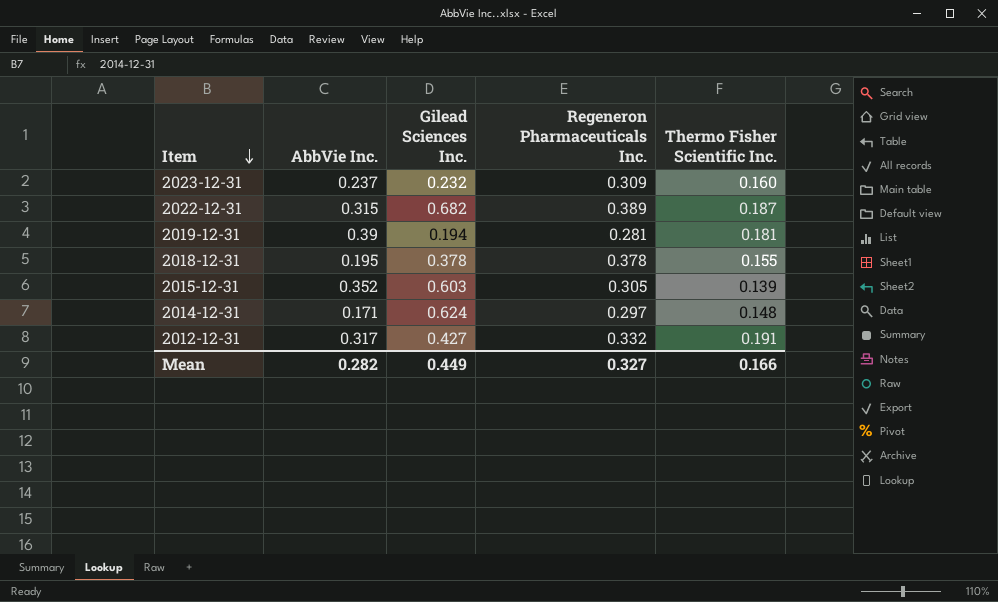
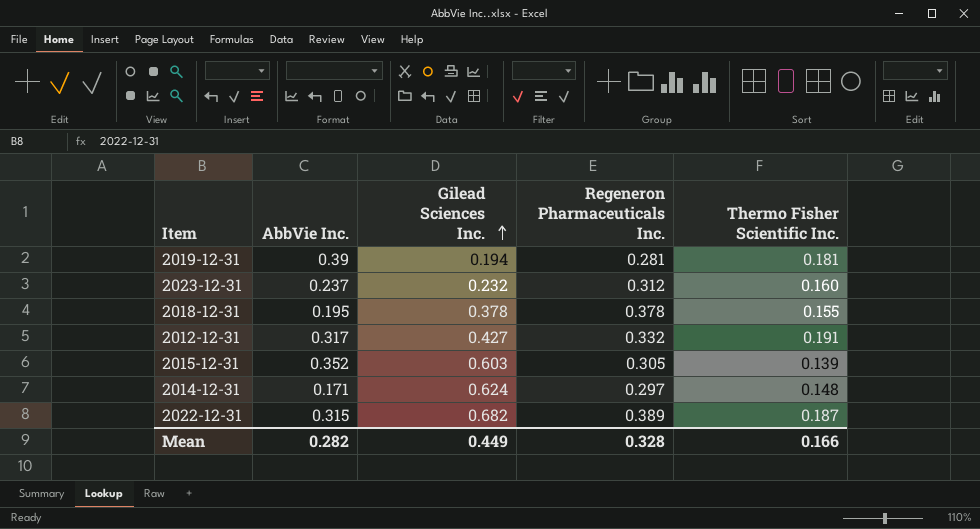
row order: Item descending -> Gilead Sciences Inc. ascending
2023-12-31 | Regeneron Pharmaceuticals Inc.: 0.309 -> 0.312
Mean | Regeneron Pharmaceuticals Inc.: 0.327 -> 0.328

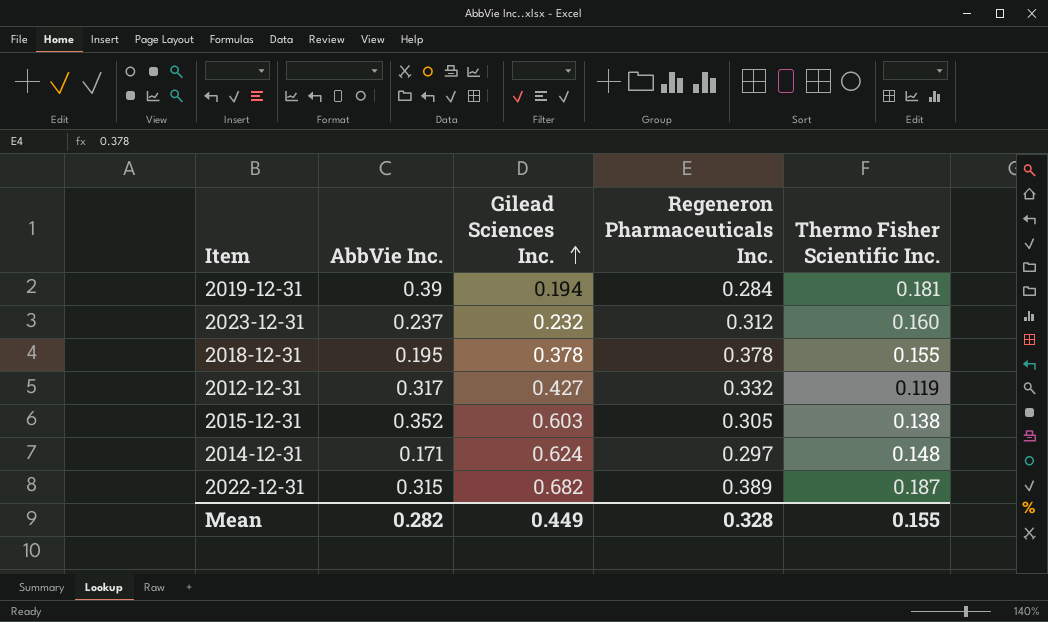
2019-12-31 | Regeneron Pharmaceuticals Inc.: 0.281 -> 0.284
2012-12-31 | Thermo Fisher Scientific Inc.: 0.191 -> 0.119
2015-12-31 | Thermo Fisher Scientific Inc.: 0.139 -> 0.138
Mean | Thermo Fisher Scientific Inc.: 0.166 -> 0.155

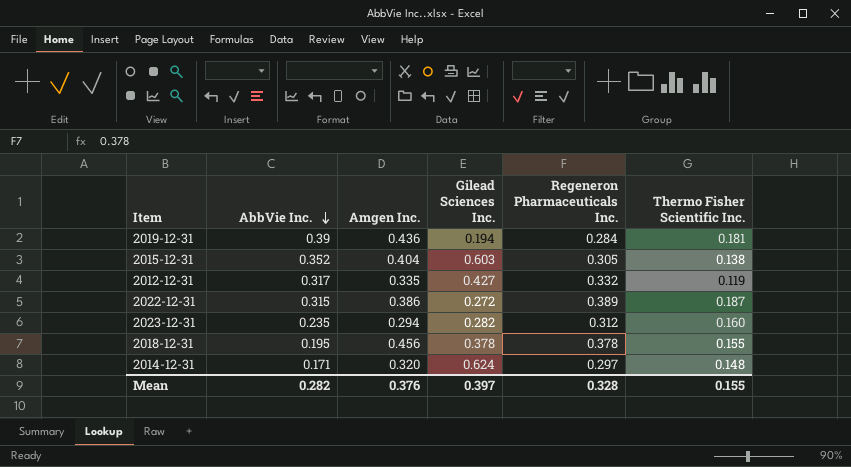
row order: Gilead Sciences Inc. ascending -> AbbVie Inc. descending
column Amgen Inc. | position: none -> 3
2022-12-31 | Gilead Sciences Inc.: 0.682 -> 0.272
2023-12-31 | AbbVie Inc.: 0.237 -> 0.235
2023-12-31 | Gilead Sciences Inc.: 0.232 -> 0.282
Mean | Gilead Sciences Inc.: 0.449 -> 0.397

